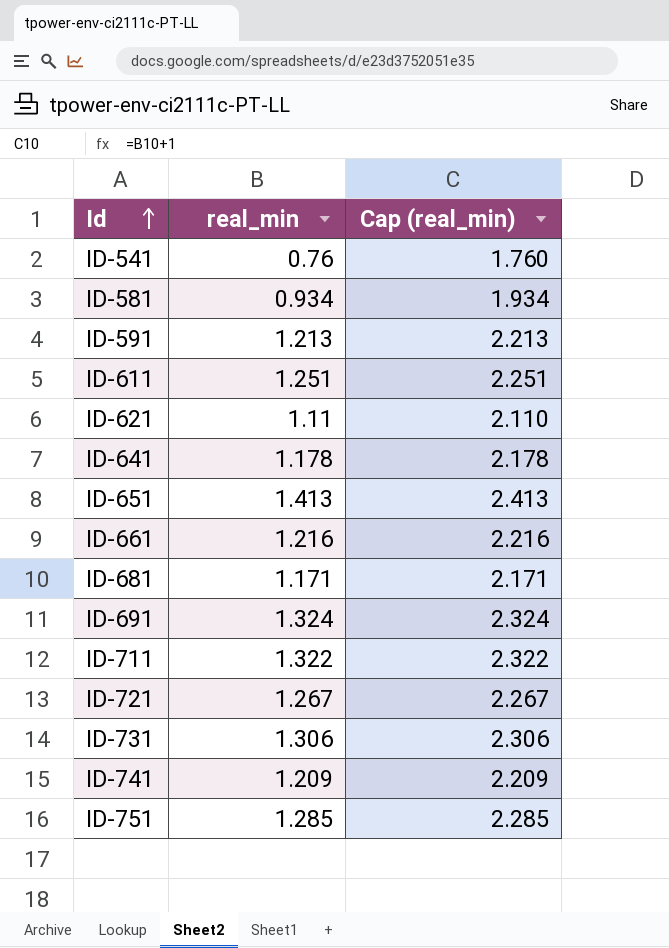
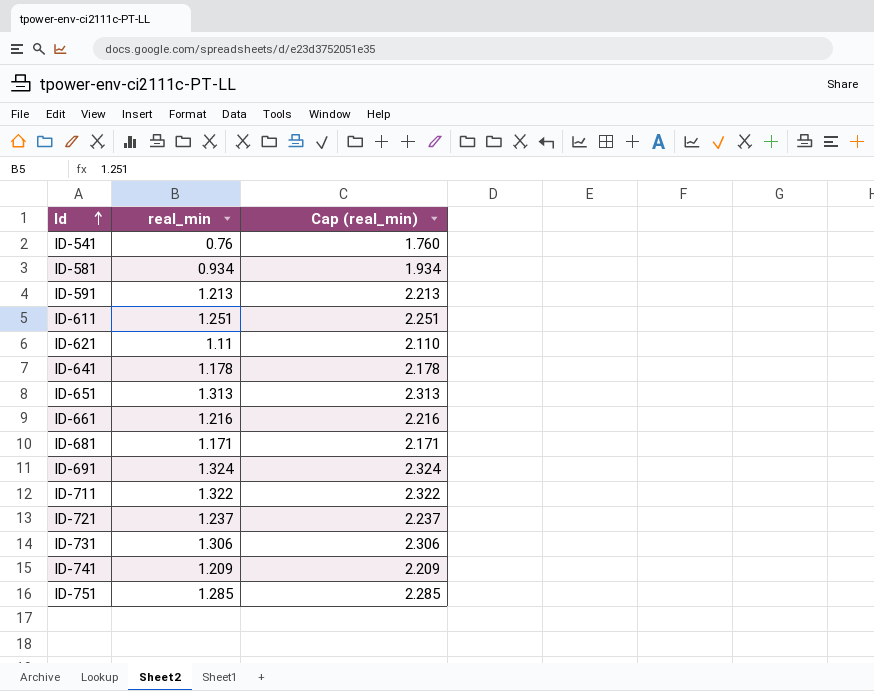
ID-651 | real_min: 1.413 -> 1.313
ID-651 | Cap (real_min): 2.413 -> 2.313
ID-721 | real_min: 1.267 -> 1.237
ID-721 | Cap (real_min): 2.267 -> 2.237

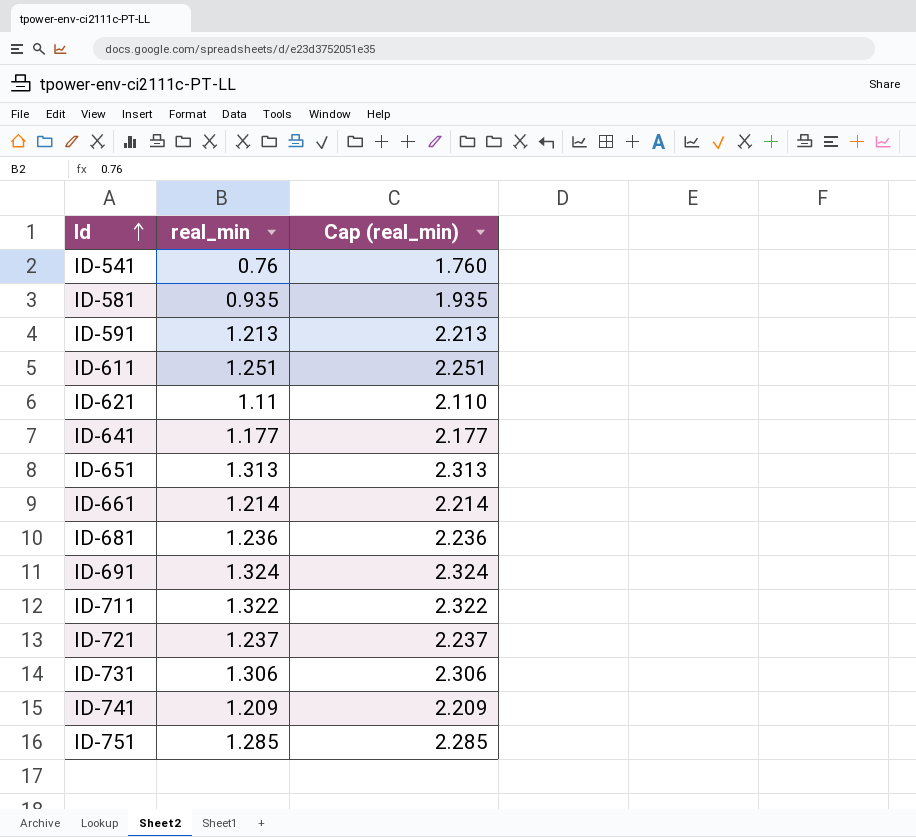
ID-581 | real_min: 0.934 -> 0.935
ID-581 | Cap (real_min): 1.934 -> 1.935
ID-641 | real_min: 1.178 -> 1.177
ID-641 | Cap (real_min): 2.178 -> 2.177
ID-661 | real_min: 1.216 -> 1.214
ID-661 | Cap (real_min): 2.216 -> 2.214
ID-681 | real_min: 1.171 -> 1.236
ID-681 | Cap (real_min): 2.171 -> 2.236

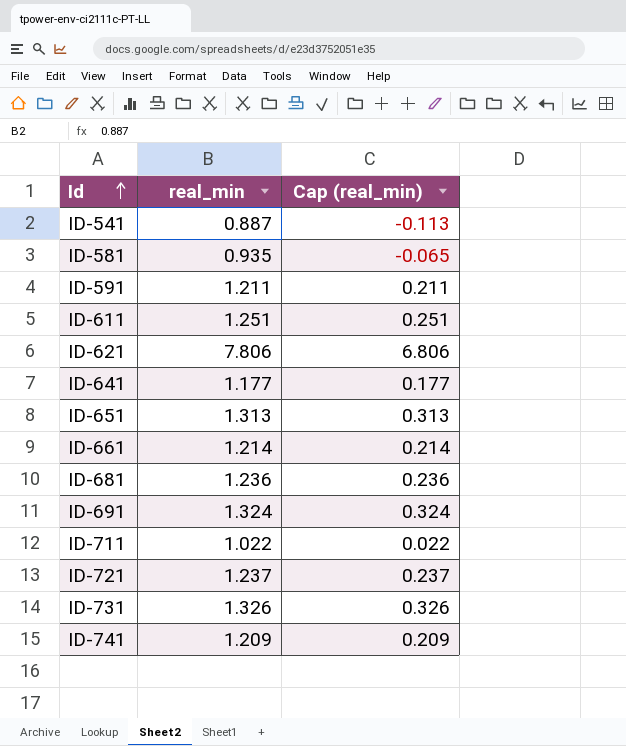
column Cap (real_min) | formula: [real_min] + 1 -> [real_min] - 1
row ID-751: 1.285 | 2.285 -> none
ID-541 | real_min: 0.76 -> 0.887
ID-591 | real_min: 1.213 -> 1.211
ID-621 | real_min: 1.11 -> 7.806
ID-711 | real_min: 1.322 -> 1.022
ID-731 | real_min: 1.306 -> 1.326

